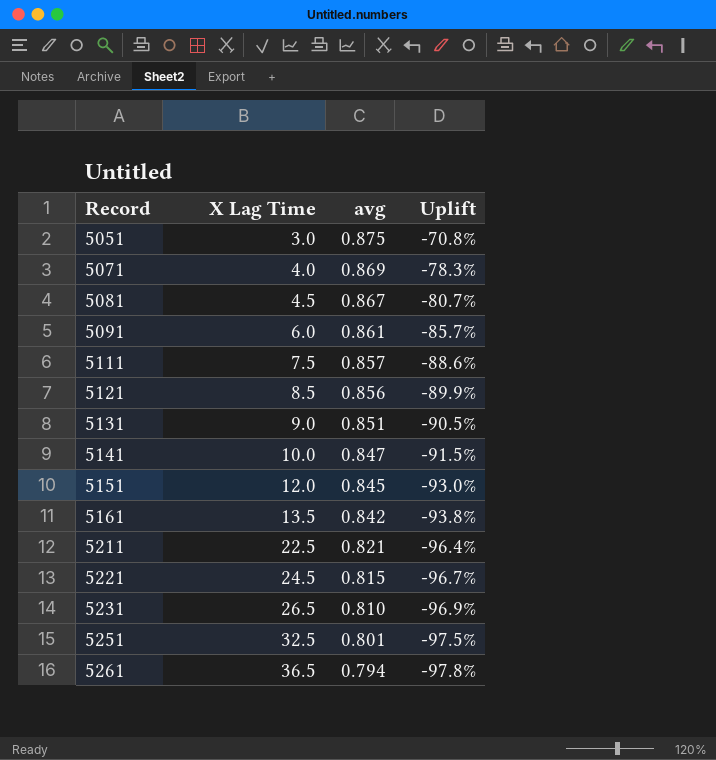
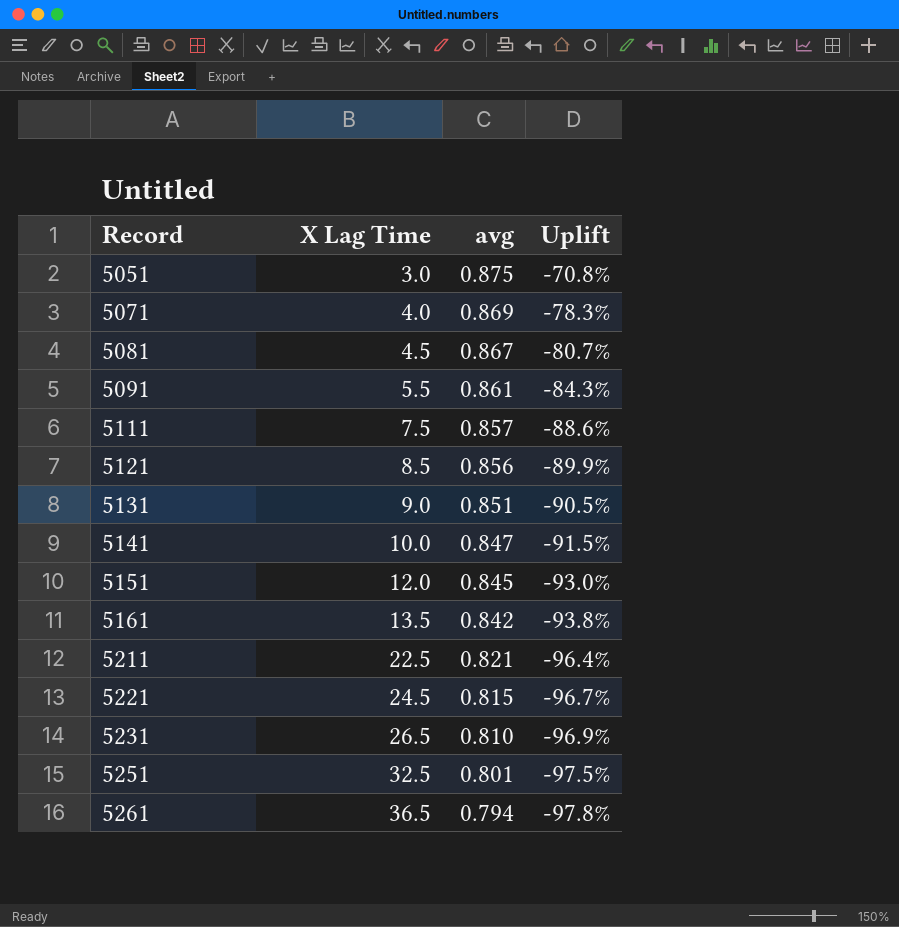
5091 | X Lag Time: 6.0 -> 5.5
5091 | Uplift: -85.7% -> -84.3%

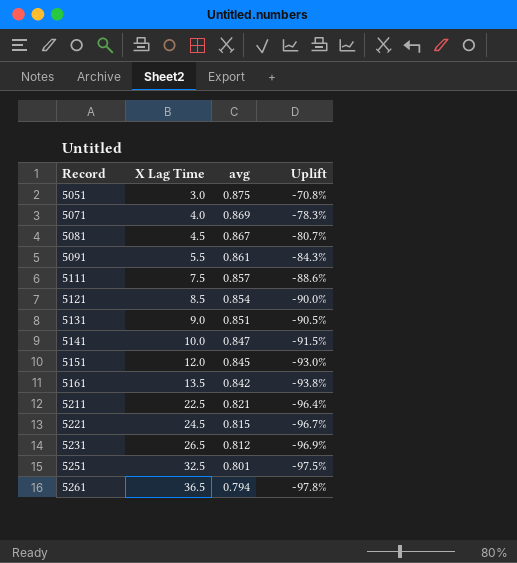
5121 | avg: 0.856 -> 0.854
5121 | Uplift: -89.9% -> -90.0%
5231 | avg: 0.810 -> 0.812

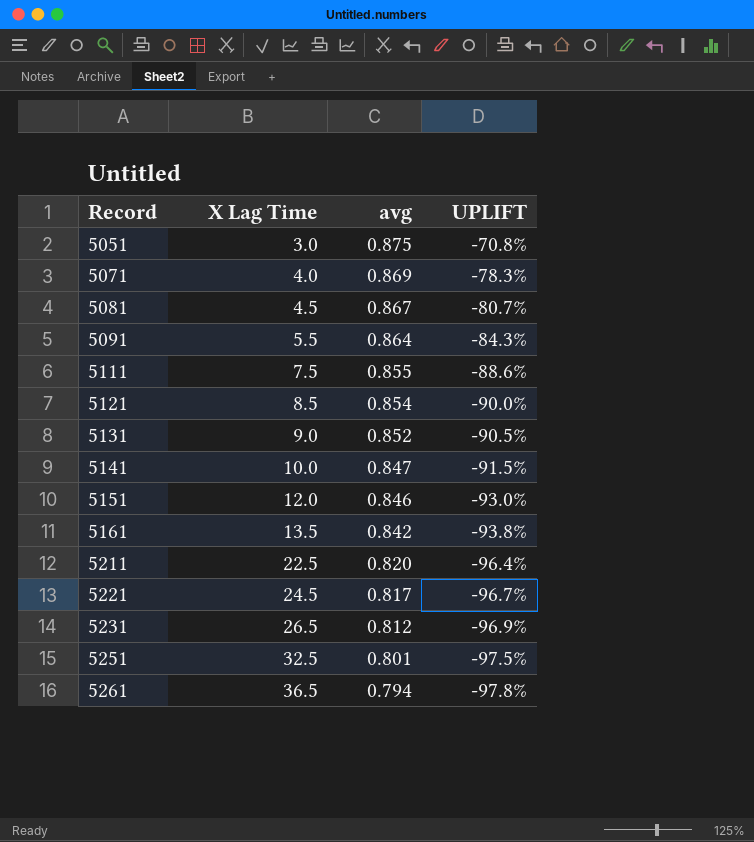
column name: Uplift -> UPLIFT
5091 | avg: 0.861 -> 0.864
5111 | avg: 0.857 -> 0.855
5131 | avg: 0.851 -> 0.852
5151 | avg: 0.845 -> 0.846
5211 | avg: 0.821 -> 0.820
5221 | avg: 0.815 -> 0.817

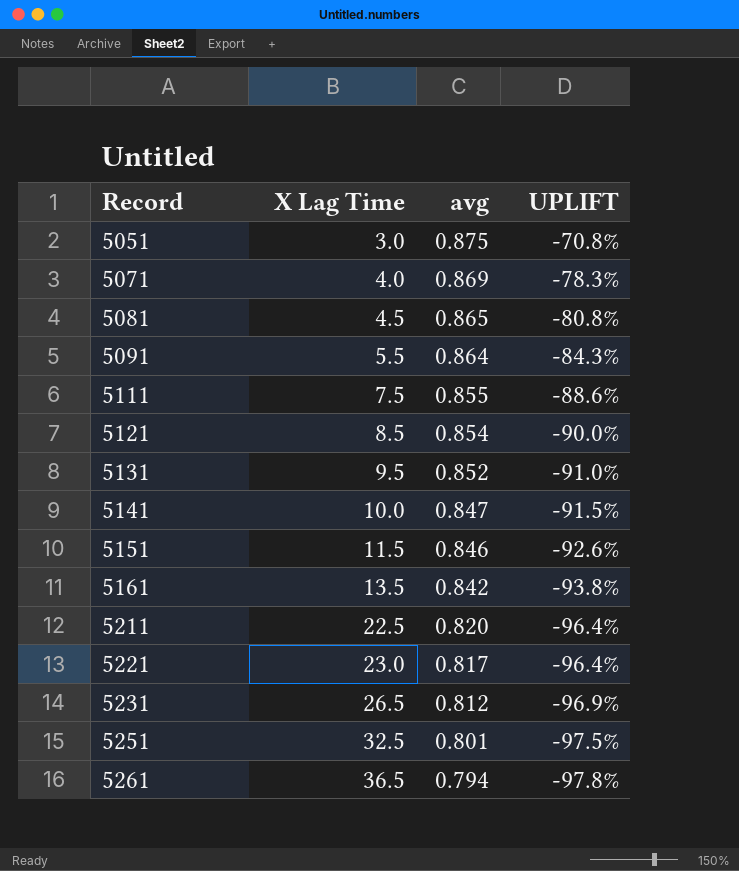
5081 | avg: 0.867 -> 0.865
5081 | UPLIFT: -80.7% -> -80.8%
5131 | X Lag Time: 9.0 -> 9.5
5131 | UPLIFT: -90.5% -> -91.0%
5151 | X Lag Time: 12.0 -> 11.5
5151 | UPLIFT: -93.0% -> -92.6%
5221 | X Lag Time: 24.5 -> 23.0
5221 | UPLIFT: -96.7% -> -96.4%

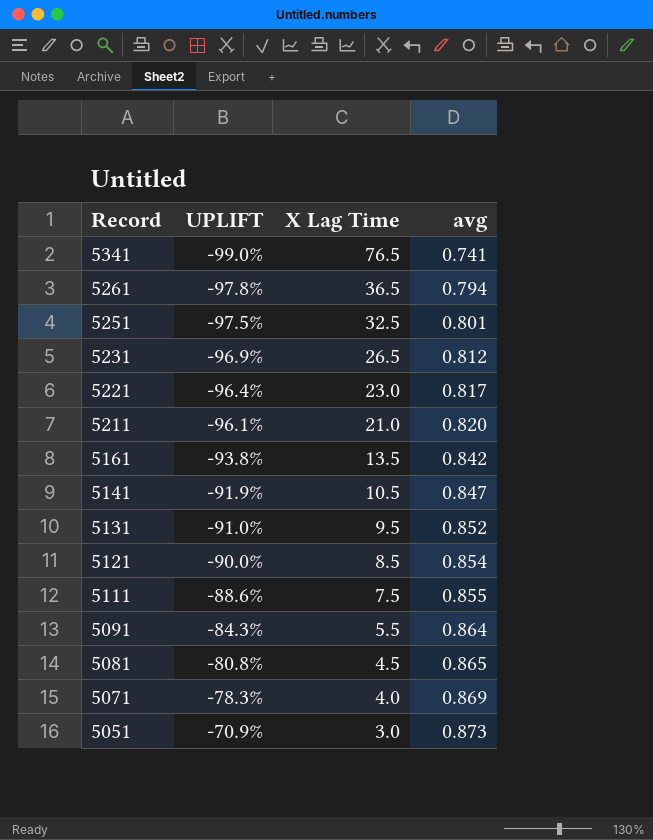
row order: Record ascending -> Record descending
column UPLIFT | position: 4 -> 2
row 5151: 11.5 | 0.846 | -92.6% -> none
row 5341: none -> -99.0% | 76.5 | 0.741
5211 | UPLIFT: -96.4% -> -96.1%
5211 | X Lag Time: 22.5 -> 21.0
5141 | UPLIFT: -91.5% -> -91.9%
5141 | X Lag Time: 10.0 -> 10.5
5051 | UPLIFT: -70.8% -> -70.9%
5051 | avg: 0.875 -> 0.873

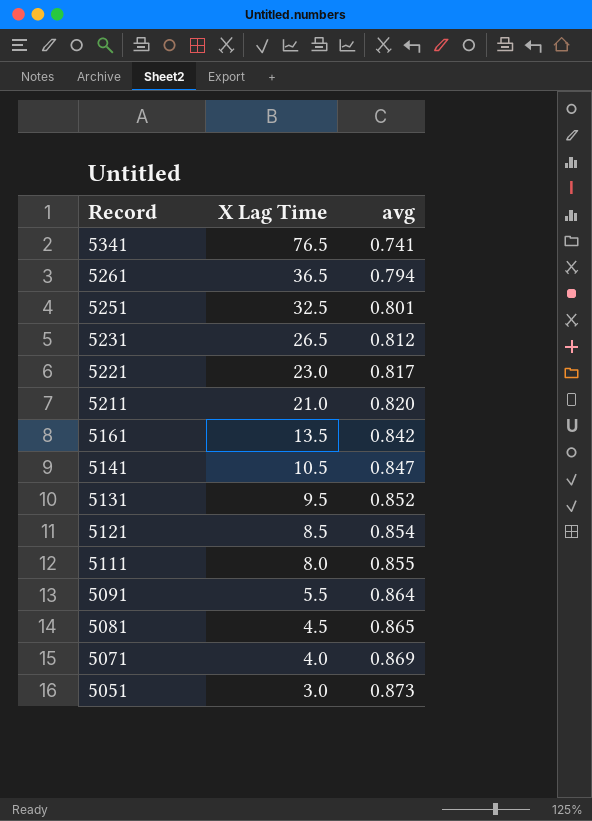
column UPLIFT | formula: ([avg] - [X Lag Time]) / [X Lag Time] -> none
5111 | X Lag Time: 7.5 -> 8.0

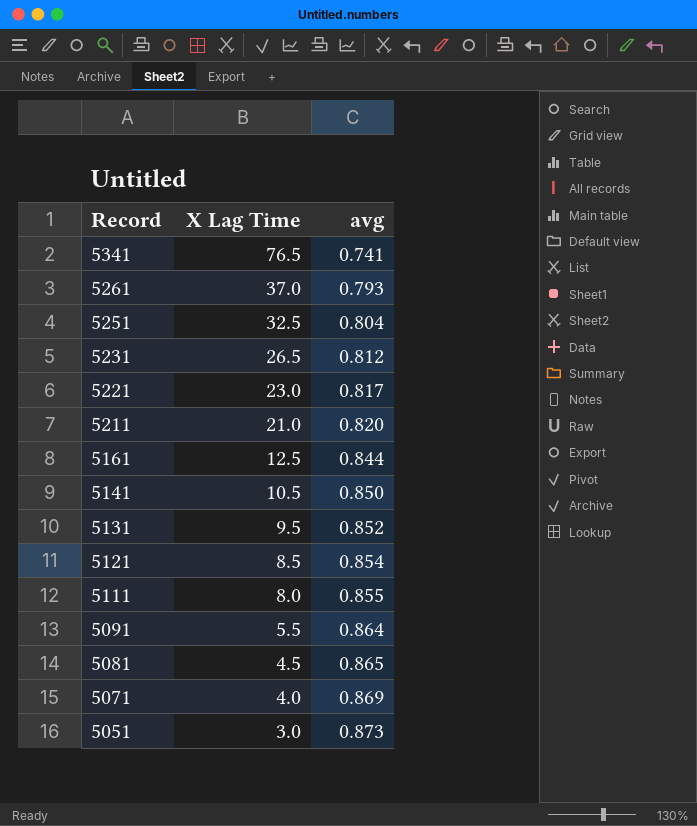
5261 | X Lag Time: 36.5 -> 37.0
5261 | avg: 0.794 -> 0.793
5251 | avg: 0.801 -> 0.804
5161 | X Lag Time: 13.5 -> 12.5
5161 | avg: 0.842 -> 0.844
5141 | avg: 0.847 -> 0.850

